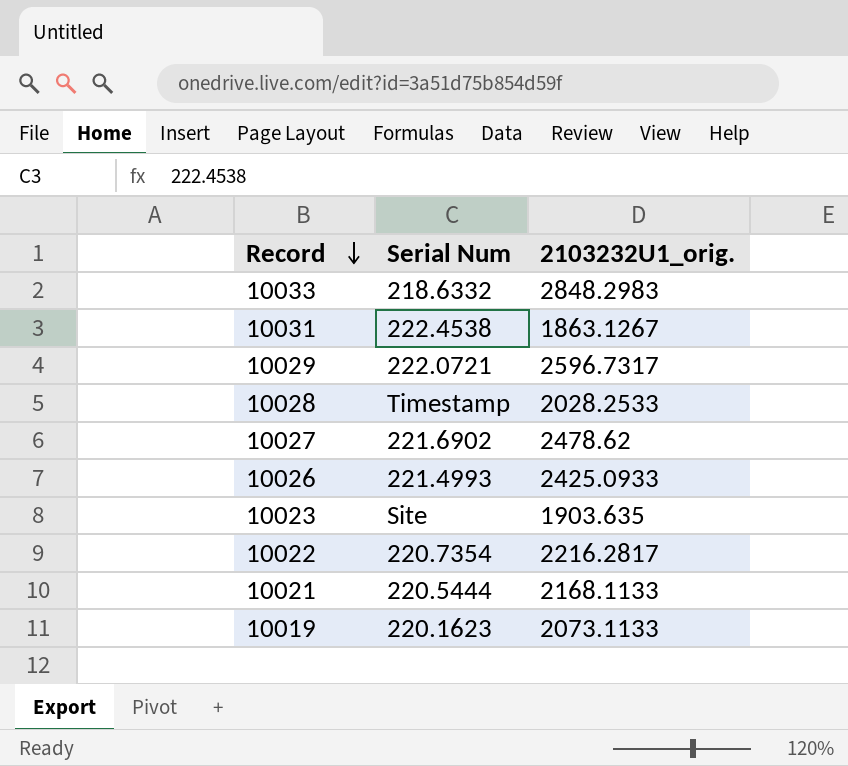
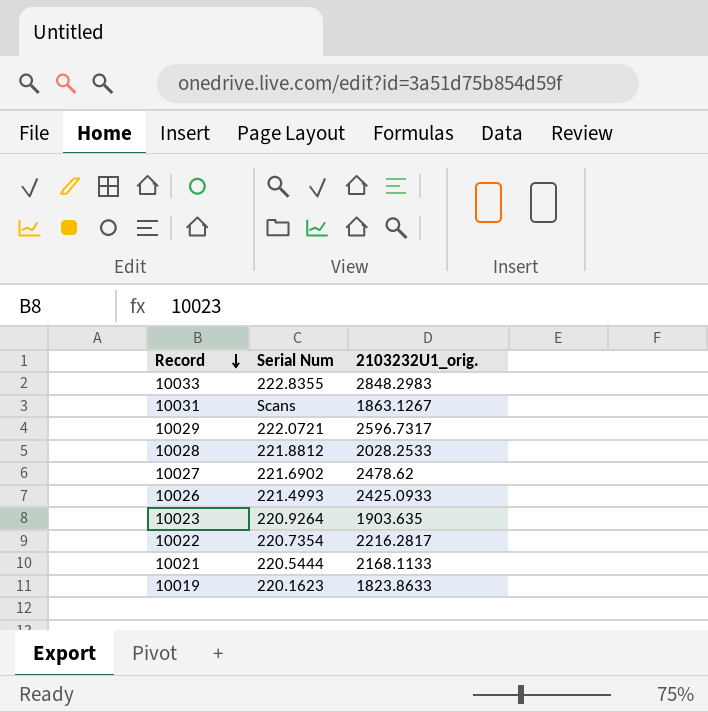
10033 | Serial Num: 218.6332 -> 222.8355
10031 | Serial Num: 222.4538 -> Scans
10028 | Serial Num: Timestamp -> 221.8812
10023 | Serial Num: Site -> 220.9264
10019 | 2103232U1_orig.: 2073.1133 -> 1823.8633

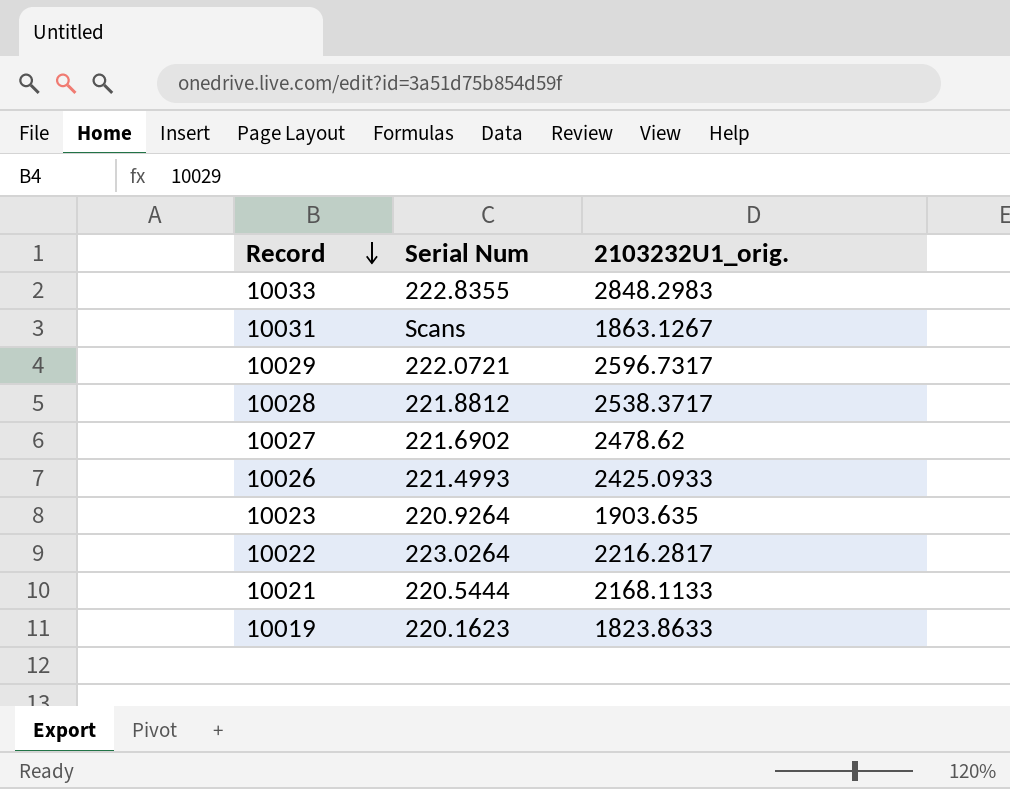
10028 | 2103232U1_orig.: 2028.2533 -> 2538.3717
10022 | Serial Num: 220.7354 -> 223.0264

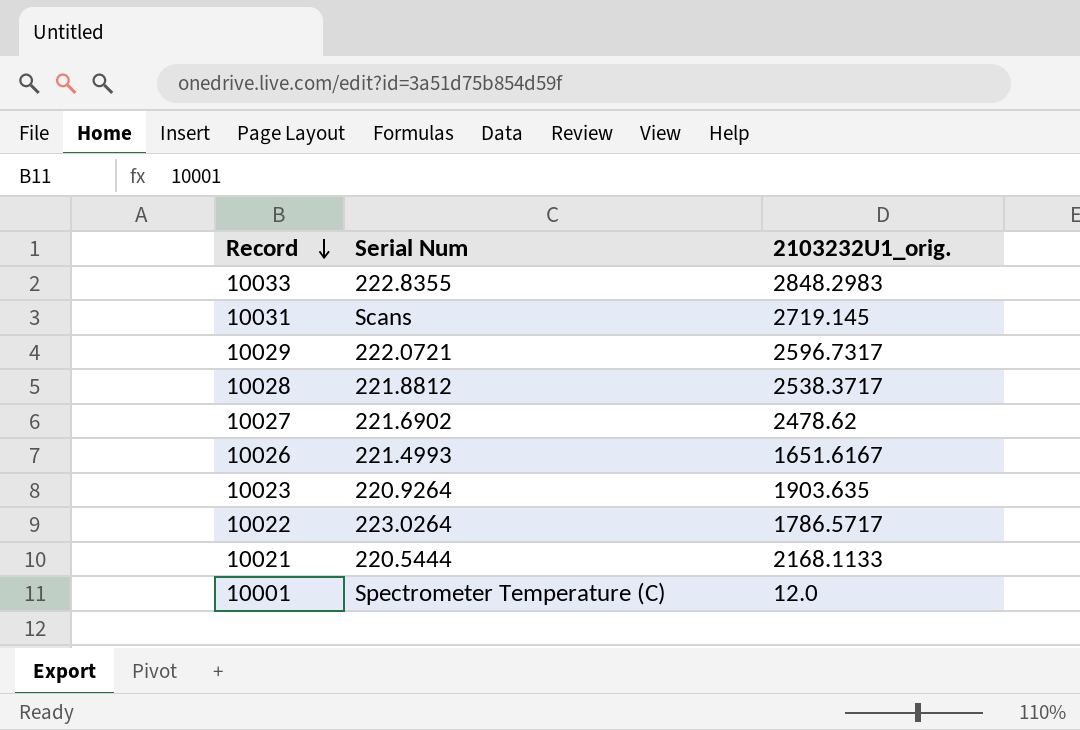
row 10019: 220.1623 | 1823.8633 -> none
10031 | 2103232U1_orig.: 1863.1267 -> 2719.145
10026 | 2103232U1_orig.: 2425.0933 -> 1651.6167
10022 | 2103232U1_orig.: 2216.2817 -> 1786.5717
row 10001: none -> Spectrometer Temperature (C) | 12.0

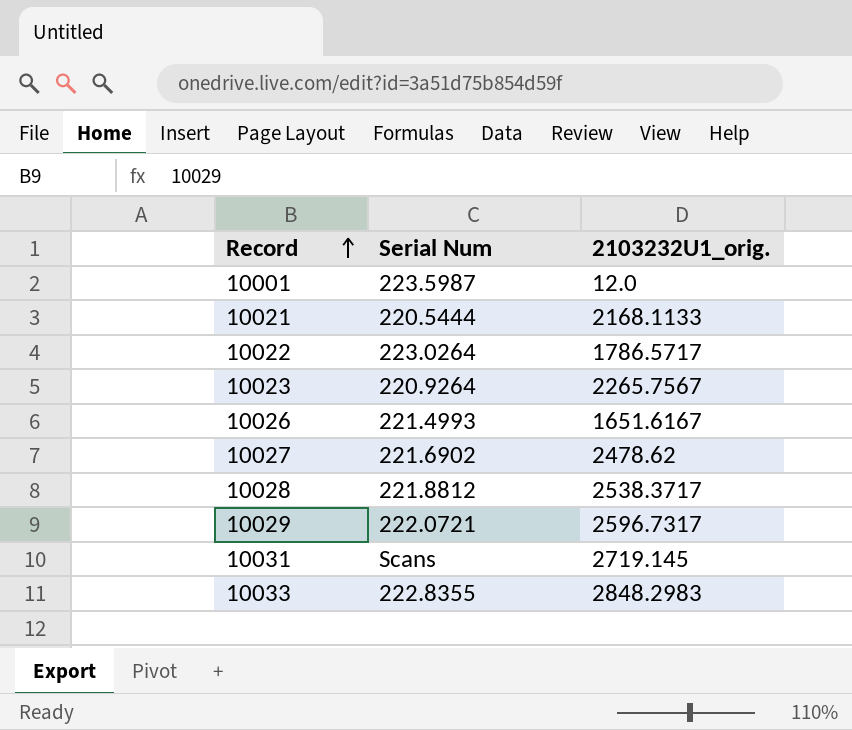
row order: Record descending -> Record ascending
10001 | Serial Num: Spectrometer Temperature (C) -> 223.5987
10023 | 2103232U1_orig.: 1903.635 -> 2265.7567

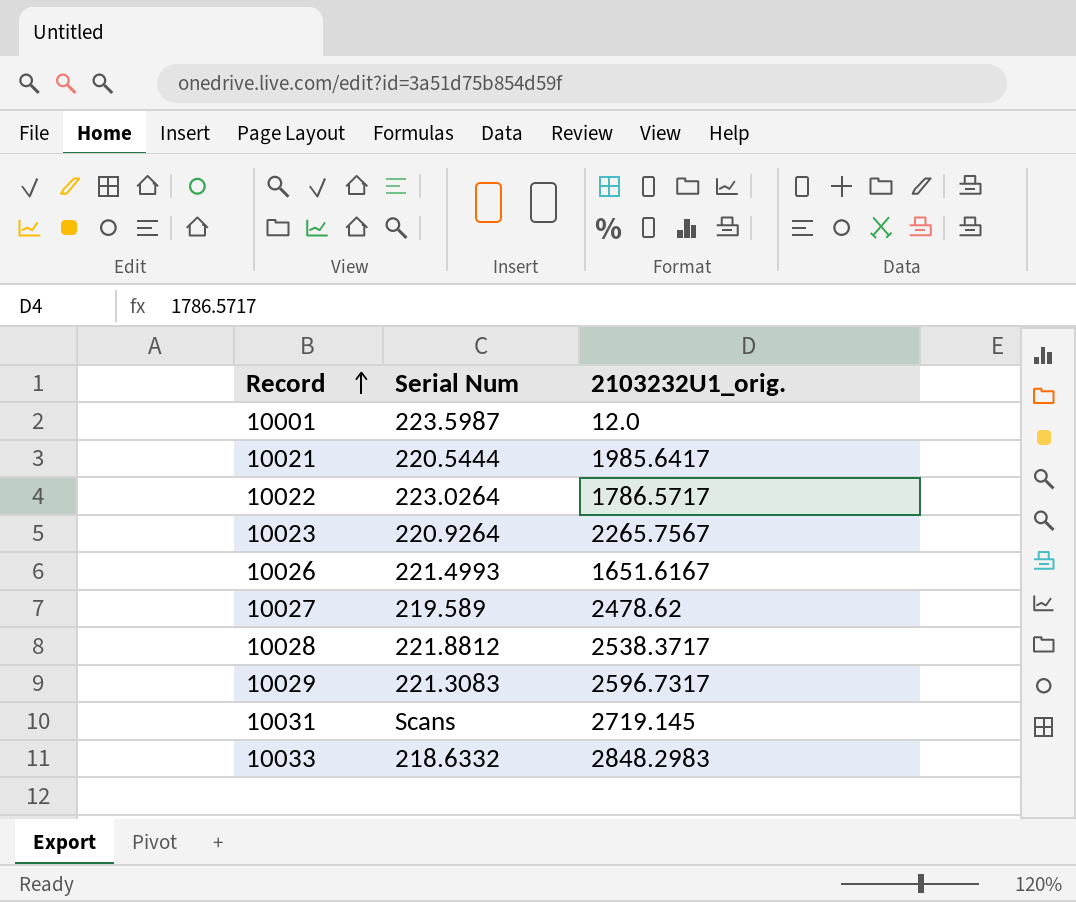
10021 | 2103232U1_orig.: 2168.1133 -> 1985.6417
10027 | Serial Num: 221.6902 -> 219.589
10029 | Serial Num: 222.0721 -> 221.3083
10033 | Serial Num: 222.8355 -> 218.6332

